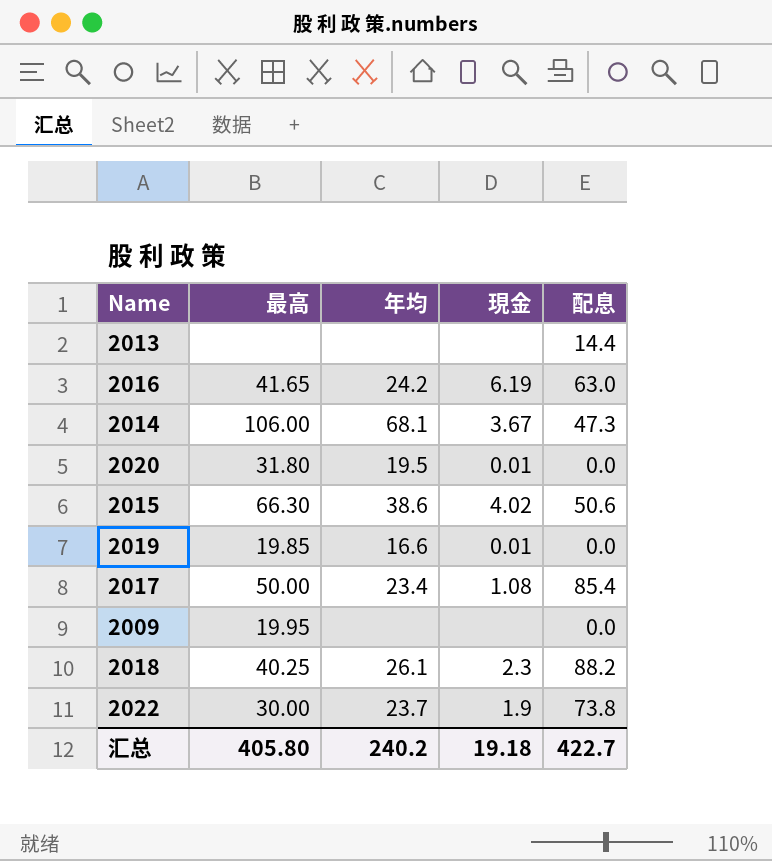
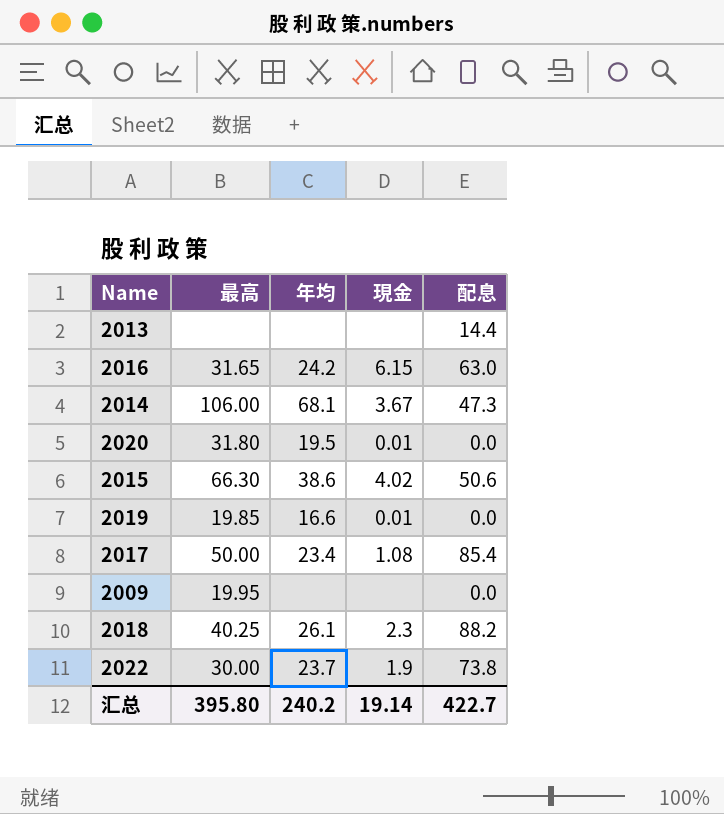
2016 | 最高: 41.65 -> 31.65
2016 | 現金: 6.19 -> 6.15
汇总 | 最高: 405.80 -> 395.80
汇总 | 現金: 19.18 -> 19.14

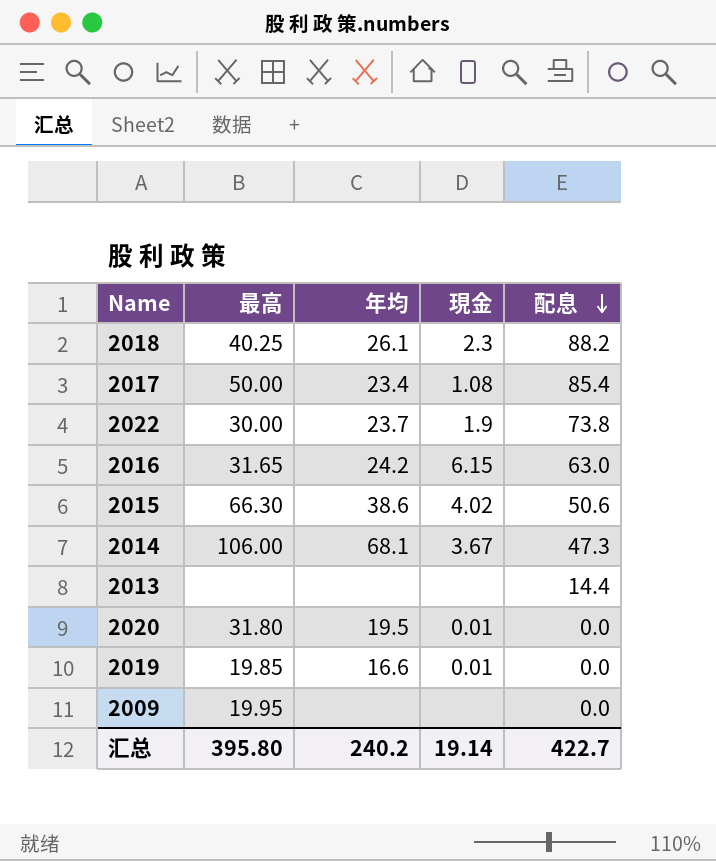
row order: none -> 配息 descending

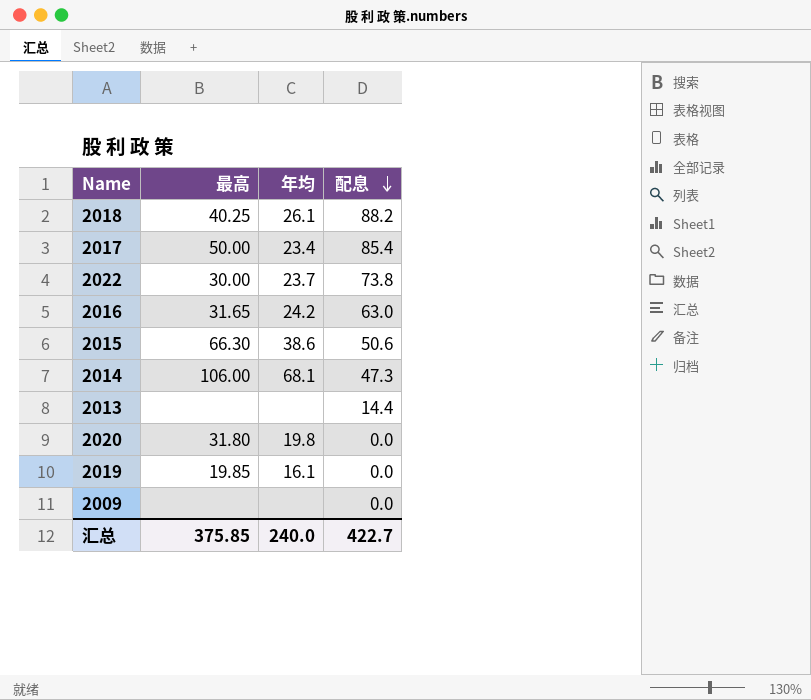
column 現金 | position: 4 -> none
2020 | 年均: 19.5 -> 19.8
2019 | 年均: 16.6 -> 16.1
2009 | 最高: 19.95 -> none
汇总 | 最高: 395.80 -> 375.85
汇总 | 年均: 240.2 -> 240.0

